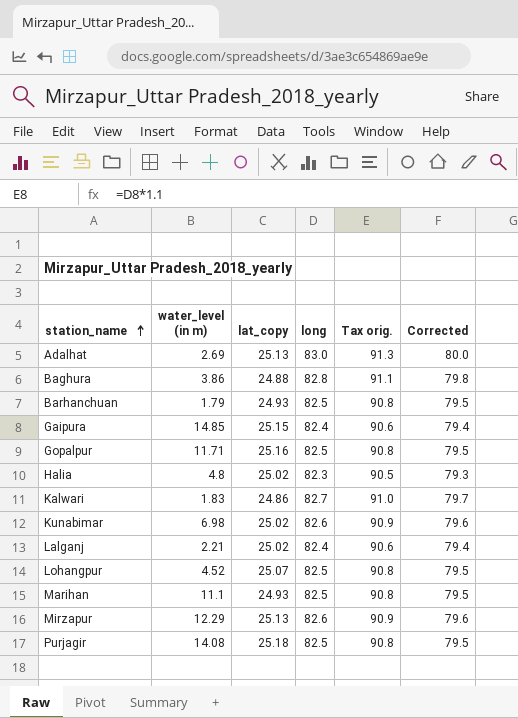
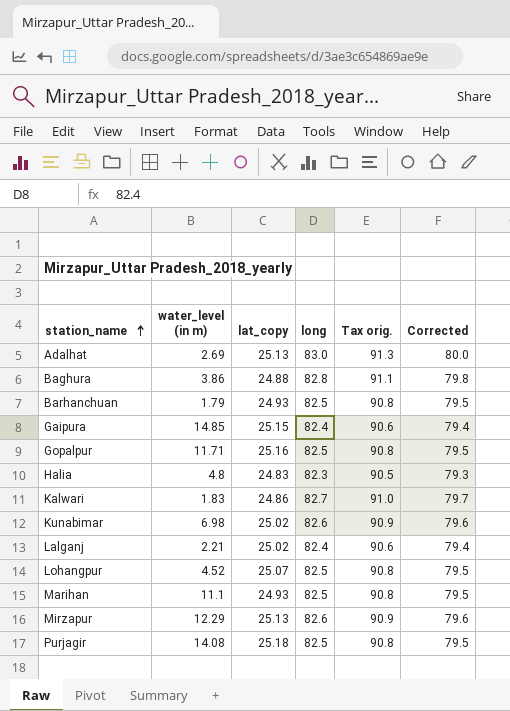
Halia | lat_copy: 25.02 -> 24.83

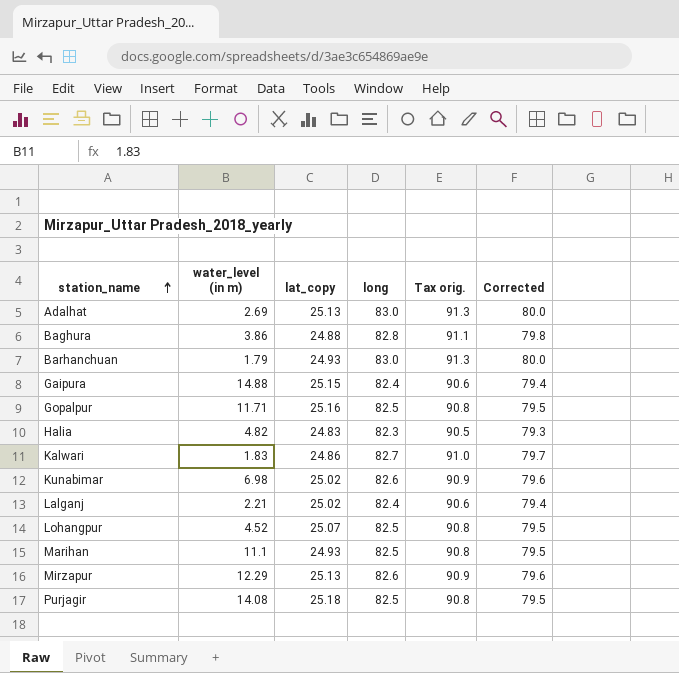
Barhanchuan | long: 82.5 -> 83.0
Barhanchuan | Tax orig.: 90.8 -> 91.3
Barhanchuan | Corrected: 79.5 -> 80.0
Gaipura | water_level (in m): 14.85 -> 14.88
Halia | water_level (in m): 4.8 -> 4.82

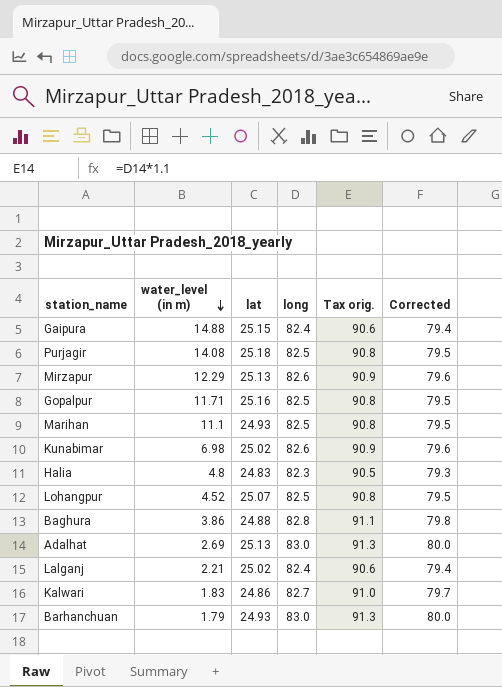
row order: station_name ascending -> water_level (in m) descending
column name: lat_copy -> lat
Halia | water_level (in m): 4.82 -> 4.8

